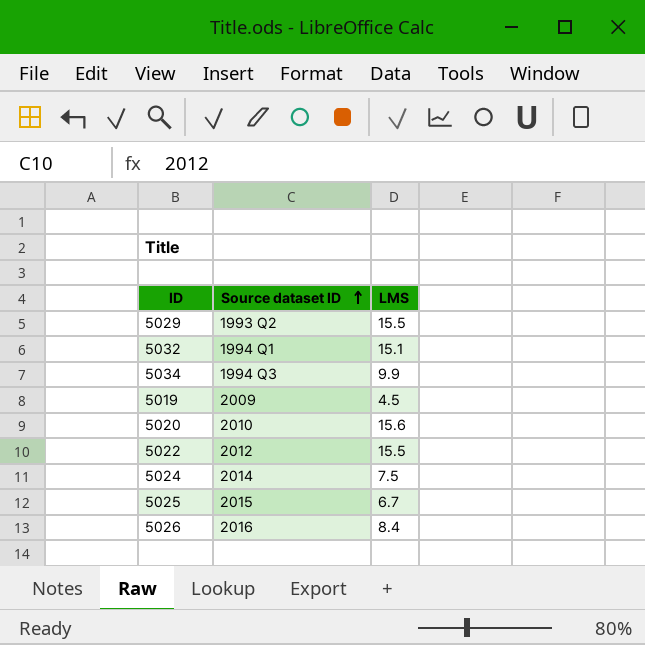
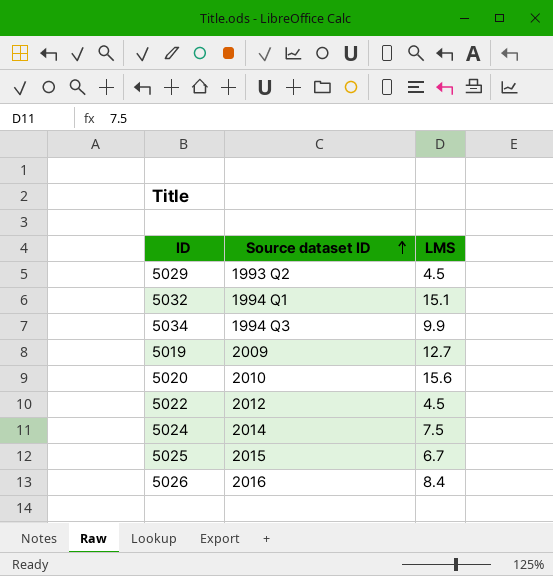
5029 | LMS: 15.5 -> 4.5
5019 | LMS: 4.5 -> 12.7
5022 | LMS: 15.5 -> 4.5

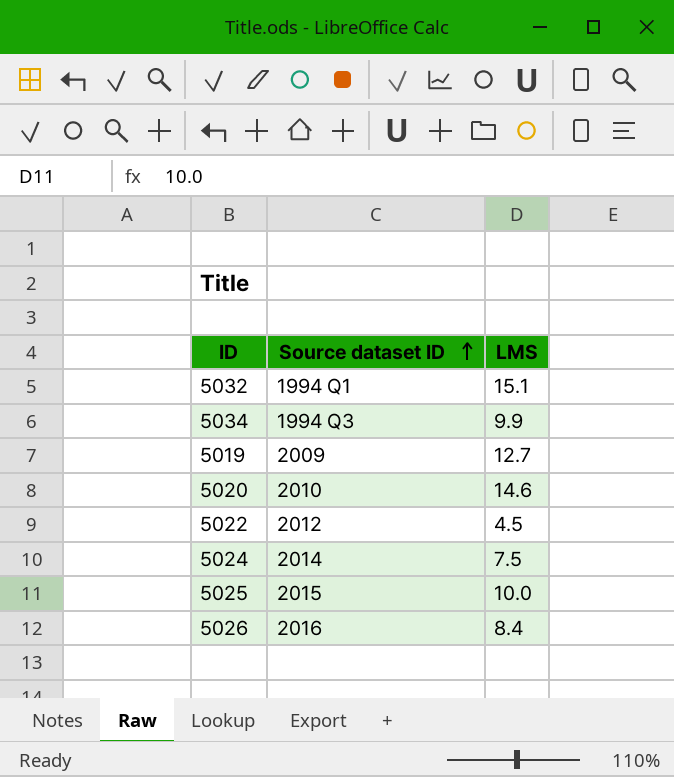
row 5029: 1993 Q2 | 4.5 -> none
5020 | LMS: 15.6 -> 14.6
5025 | LMS: 6.7 -> 10.0

